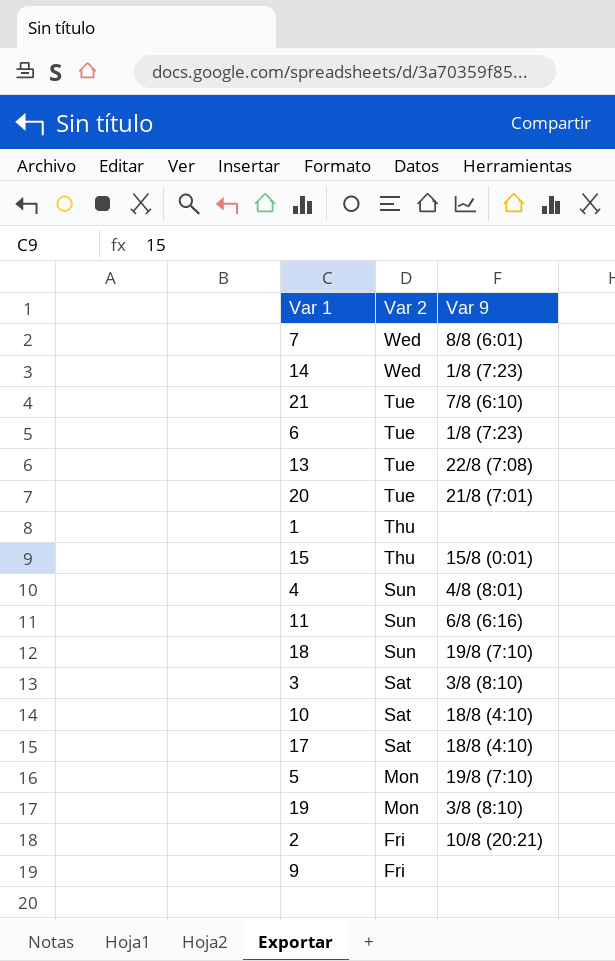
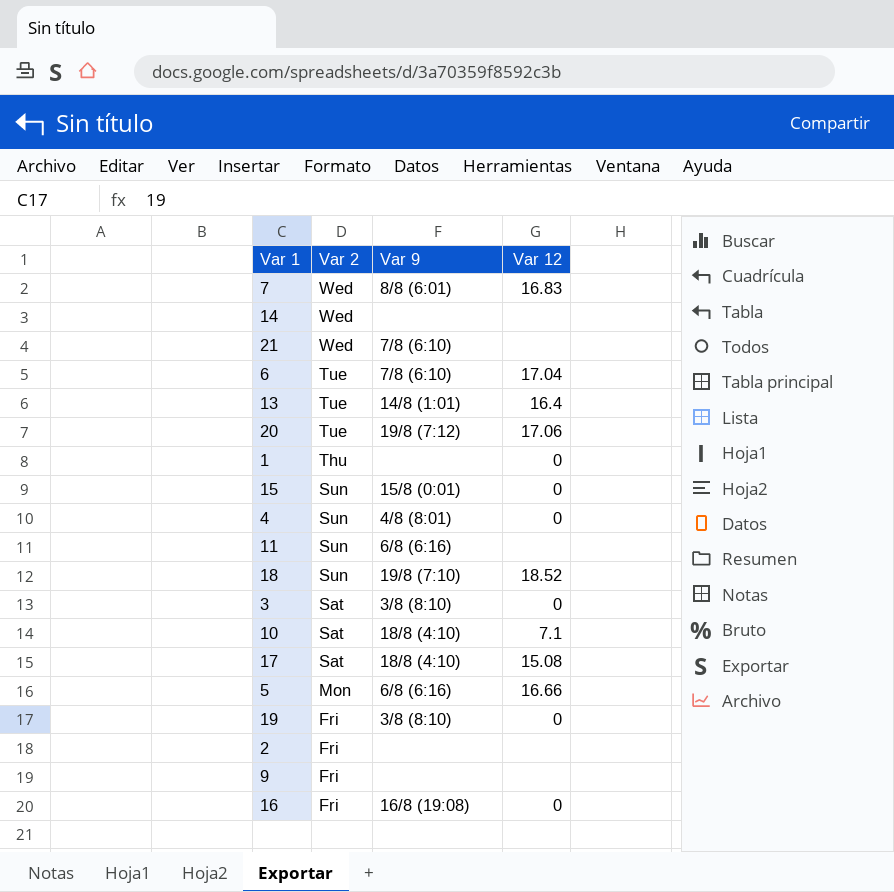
column Var 12 | position: none -> 4
14 | Var 9: 1/8 (7:23) -> none
21 | Var 2: Tue -> Wed
6 | Var 9: 1/8 (7:23) -> 7/8 (6:10)
13 | Var 9: 22/8 (7:08) -> 14/8 (1:01)
20 | Var 9: 21/8 (7:01) -> 19/8 (7:12)
15 | Var 2: Thu -> Sun
5 | Var 9: 19/8 (7:10) -> 6/8 (6:16)
19 | Var 2: Mon -> Fri
2 | Var 9: 10/8 (20:21) -> none
row 16: none -> Fri | 16/8 (19:08) | 0

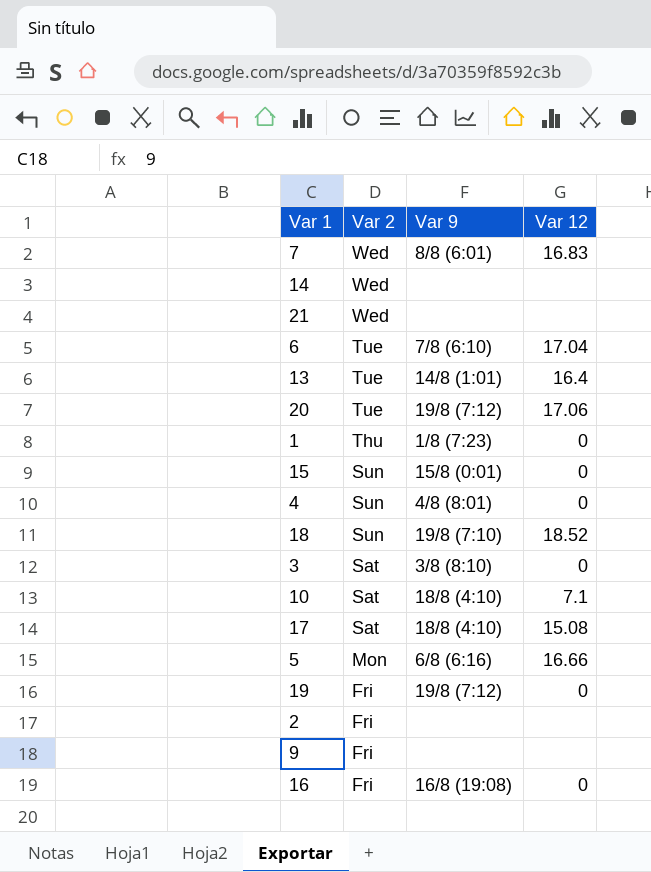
row 11: Sun | 6/8 (6:16) | none -> none
21 | Var 9: 7/8 (6:10) -> none
1 | Var 9: none -> 1/8 (7:23)
19 | Var 9: 3/8 (8:10) -> 19/8 (7:12)

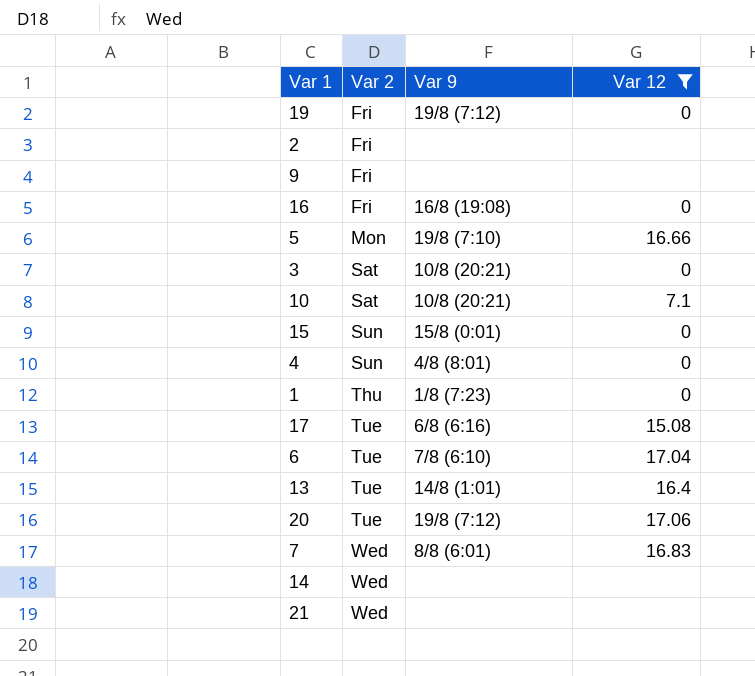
filter: none -> Var 12 != 18.52
row order: Var 2 descending -> Var 2 ascending
5 | Var 9: 6/8 (6:16) -> 19/8 (7:10)
3 | Var 9: 3/8 (8:10) -> 10/8 (20:21)
10 | Var 9: 18/8 (4:10) -> 10/8 (20:21)
17 | Var 2: Sat -> Tue
17 | Var 9: 18/8 (4:10) -> 6/8 (6:16)

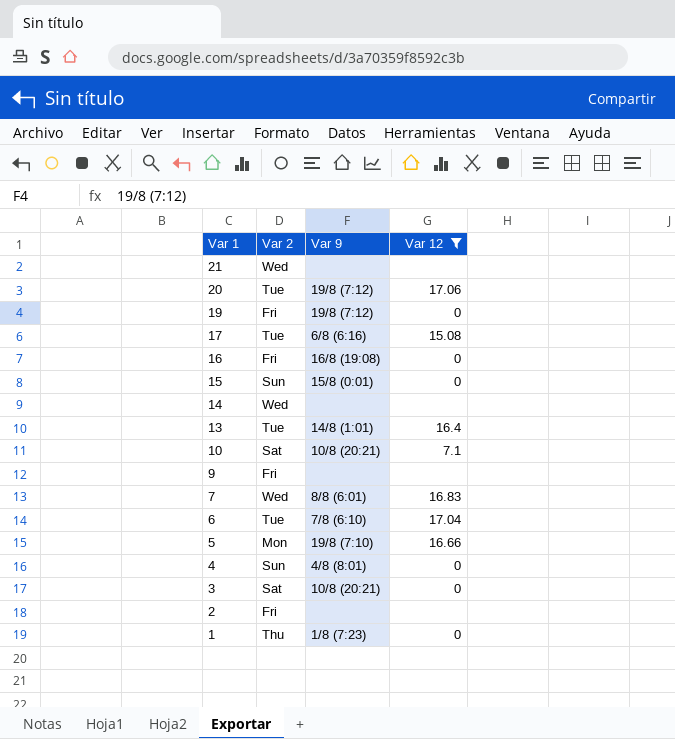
row order: Var 2 ascending -> Var 1 descending

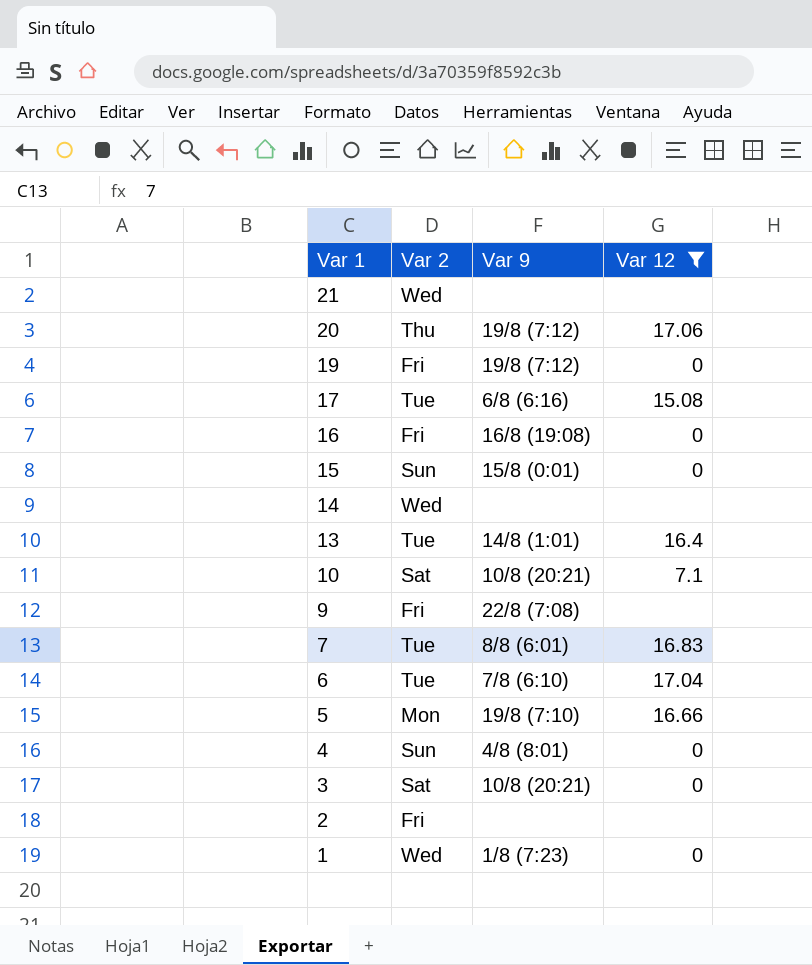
20 | Var 2: Tue -> Thu
9 | Var 9: none -> 22/8 (7:08)
7 | Var 2: Wed -> Tue
1 | Var 2: Thu -> Wed

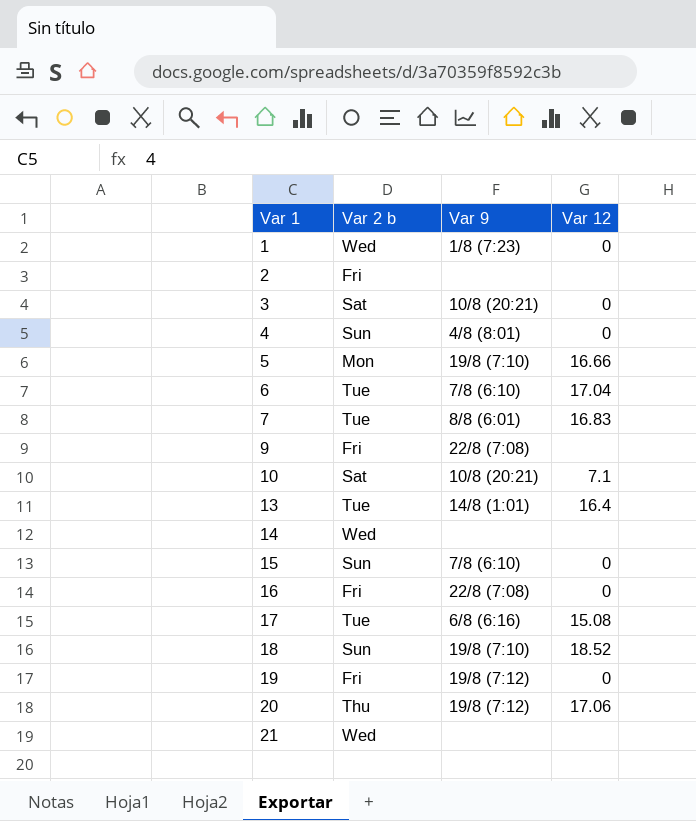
filter: Var 12 != 18.52 -> none
row order: Var 1 descending -> Var 1 ascending
column name: Var 2 -> Var 2 b
15 | Var 9: 15/8 (0:01) -> 7/8 (6:10)
16 | Var 9: 16/8 (19:08) -> 22/8 (7:08)

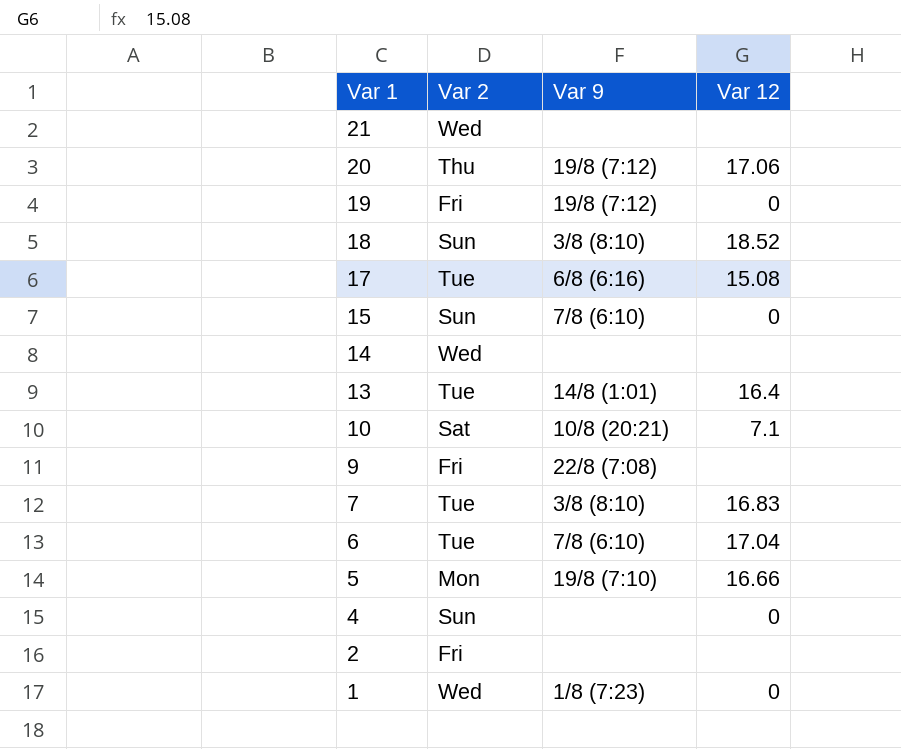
row order: Var 1 ascending -> Var 1 descending
column name: Var 2 b -> Var 2
row 3: Sat | 10/8 (20:21) | 0 -> none
row 16: Fri | 22/8 (7:08) | 0 -> none
18 | Var 9: 19/8 (7:10) -> 3/8 (8:10)
7 | Var 9: 8/8 (6:01) -> 3/8 (8:10)
4 | Var 9: 4/8 (8:01) -> none

